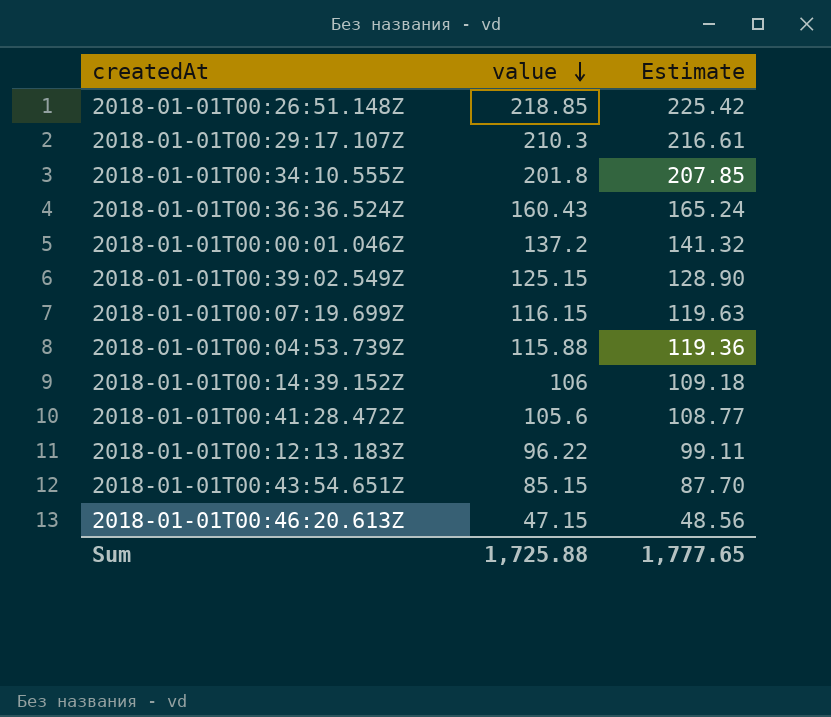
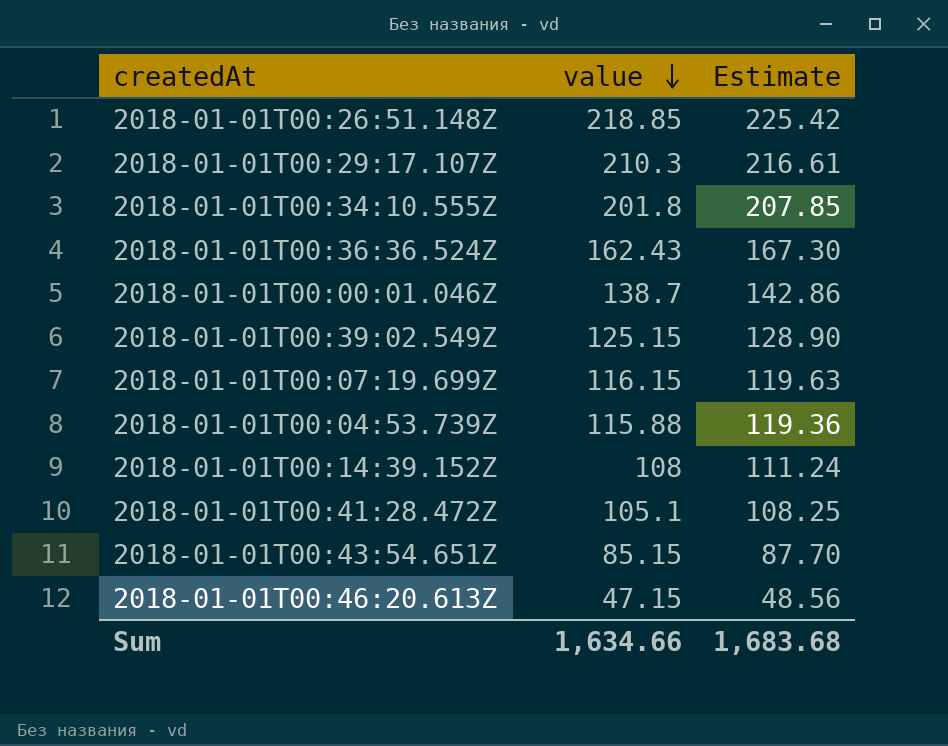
row 2018-01-01T00:12:13.183Z: 96.22 | 99.11 -> none
2018-01-01T00:36:36.524Z | value: 160.43 -> 162.43
2018-01-01T00:36:36.524Z | Estimate: 165.24 -> 167.30
2018-01-01T00:00:01.046Z | value: 137.2 -> 138.7
2018-01-01T00:00:01.046Z | Estimate: 141.32 -> 142.86
2018-01-01T00:14:39.152Z | value: 106 -> 108
2018-01-01T00:14:39.152Z | Estimate: 109.18 -> 111.24
2018-01-01T00:41:28.472Z | value: 105.6 -> 105.1
2018-01-01T00:41:28.472Z | Estimate: 108.77 -> 108.25
Sum | value: 1,725.88 -> 1,634.66
Sum | Estimate: 1,777.65 -> 1,683.68

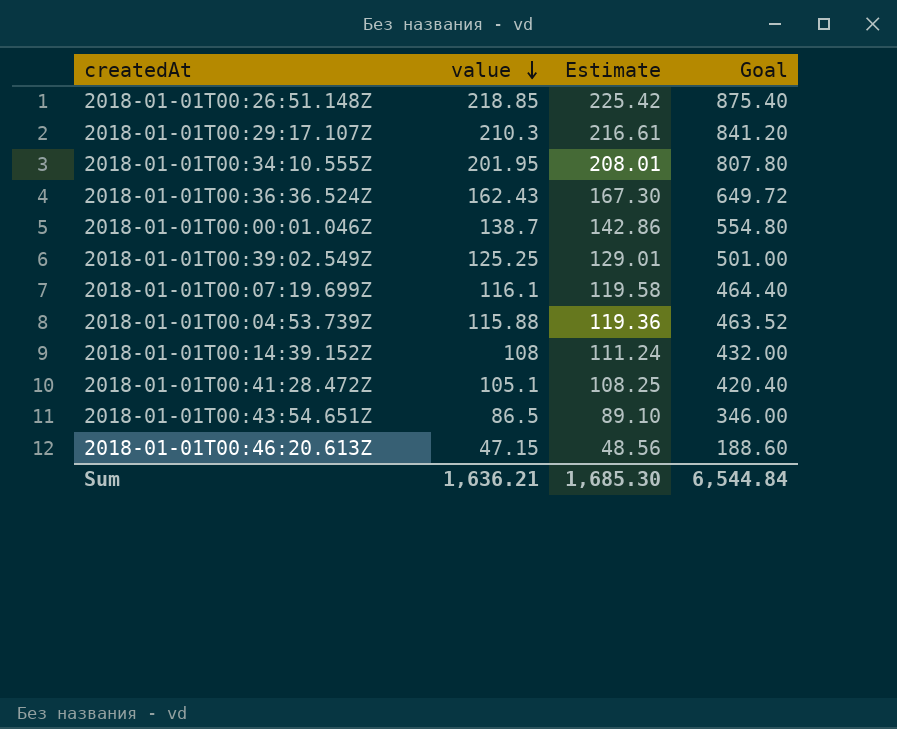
column Goal | formula: none -> [value] * 4
2018-01-01T00:34:10.555Z | value: 201.8 -> 201.95
2018-01-01T00:34:10.555Z | Estimate: 207.85 -> 208.01
2018-01-01T00:39:02.549Z | value: 125.15 -> 125.25
2018-01-01T00:39:02.549Z | Estimate: 128.90 -> 129.01
2018-01-01T00:07:19.699Z | value: 116.15 -> 116.1
2018-01-01T00:07:19.699Z | Estimate: 119.63 -> 119.58
2018-01-01T00:43:54.651Z | value: 85.15 -> 86.5
2018-01-01T00:43:54.651Z | Estimate: 87.70 -> 89.10
Sum | value: 1,634.66 -> 1,636.21
Sum | Estimate: 1,683.68 -> 1,685.30

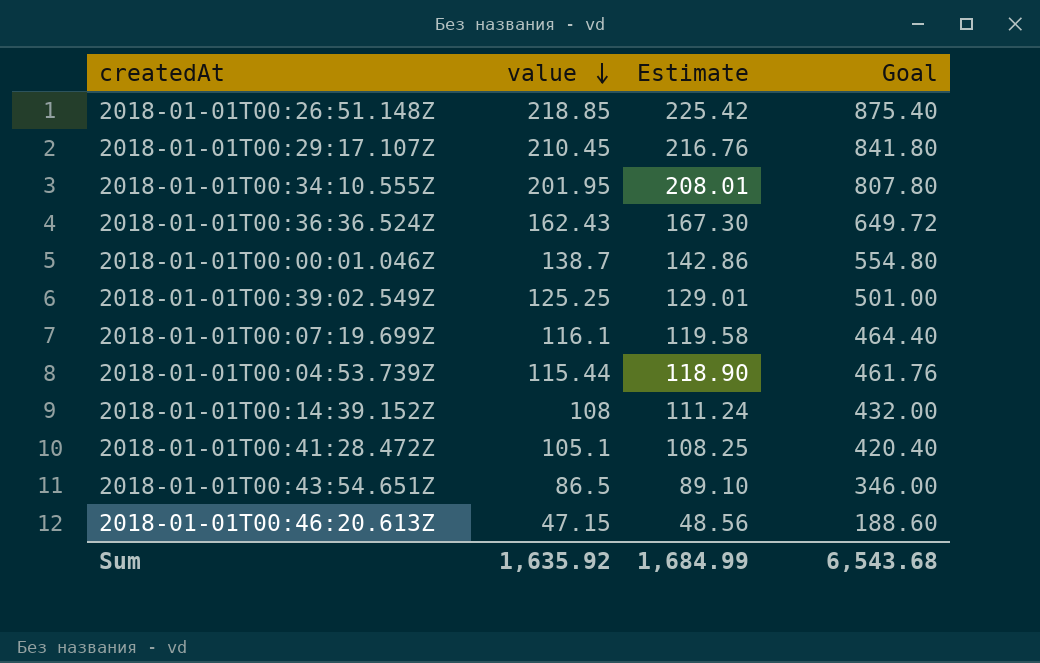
2018-01-01T00:29:17.107Z | value: 210.3 -> 210.45
2018-01-01T00:29:17.107Z | Estimate: 216.61 -> 216.76
2018-01-01T00:29:17.107Z | Goal: 841.20 -> 841.80
2018-01-01T00:04:53.739Z | value: 115.88 -> 115.44
2018-01-01T00:04:53.739Z | Estimate: 119.36 -> 118.90
2018-01-01T00:04:53.739Z | Goal: 463.52 -> 461.76
Sum | value: 1,636.21 -> 1,635.92
Sum | Estimate: 1,685.30 -> 1,684.99
Sum | Goal: 6,544.84 -> 6,543.68

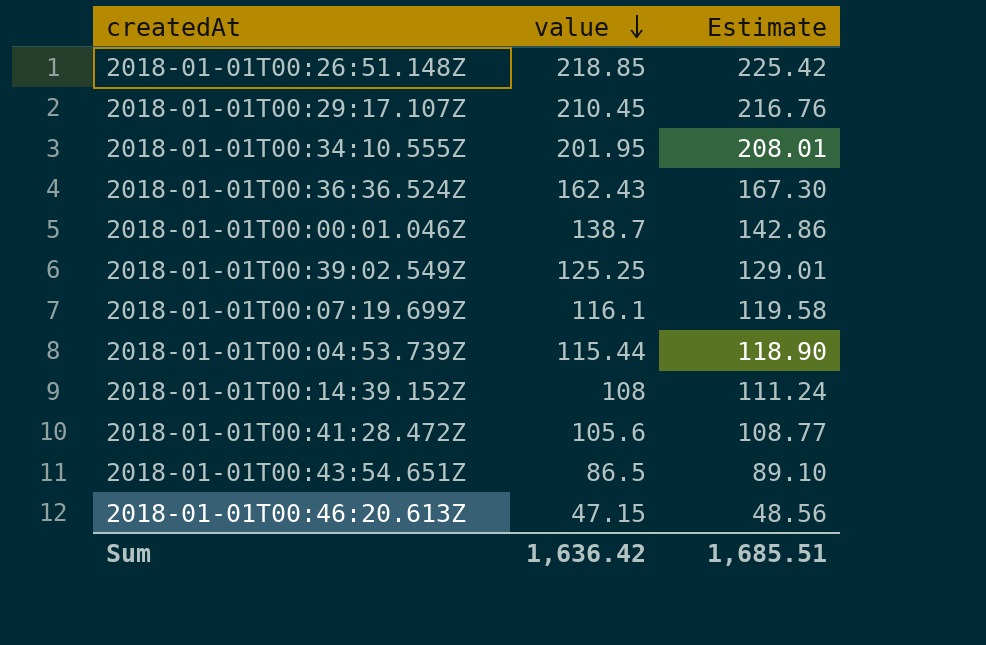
column Goal | formula: [value] * 4 -> none
2018-01-01T00:41:28.472Z | value: 105.1 -> 105.6
2018-01-01T00:41:28.472Z | Estimate: 108.25 -> 108.77
Sum | value: 1,635.92 -> 1,636.42
Sum | Estimate: 1,684.99 -> 1,685.51

